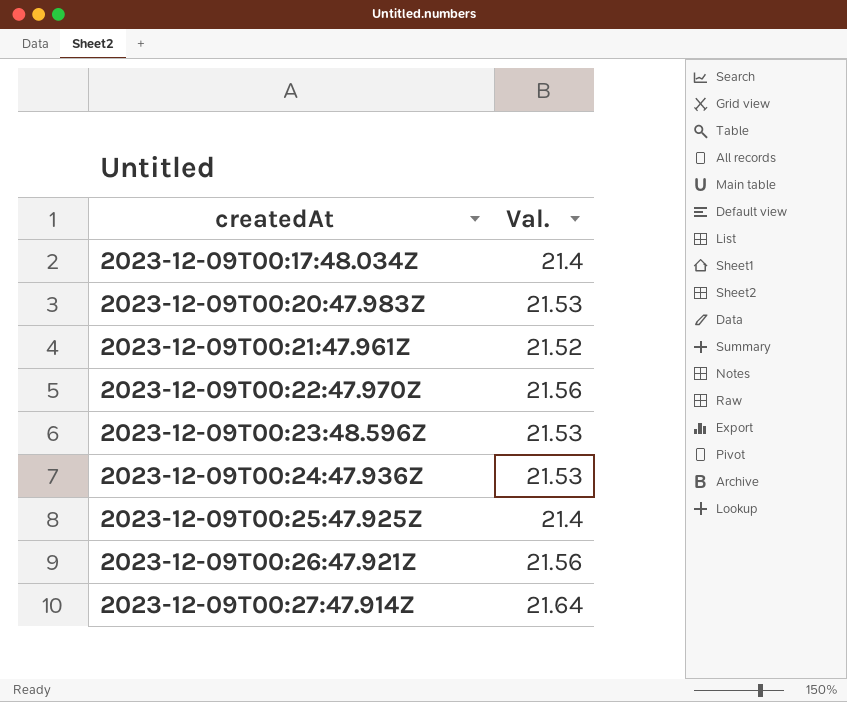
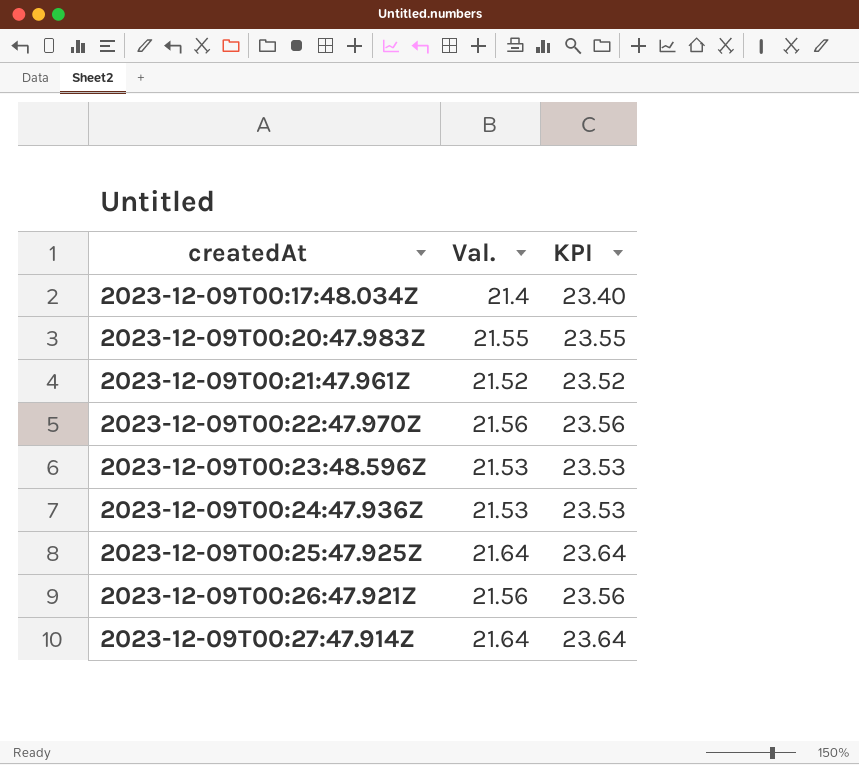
column KPI | formula: none -> [Val.] + 2
2023-12-09T00:20:47.983Z | Val.: 21.53 -> 21.55
2023-12-09T00:25:47.925Z | Val.: 21.4 -> 21.64

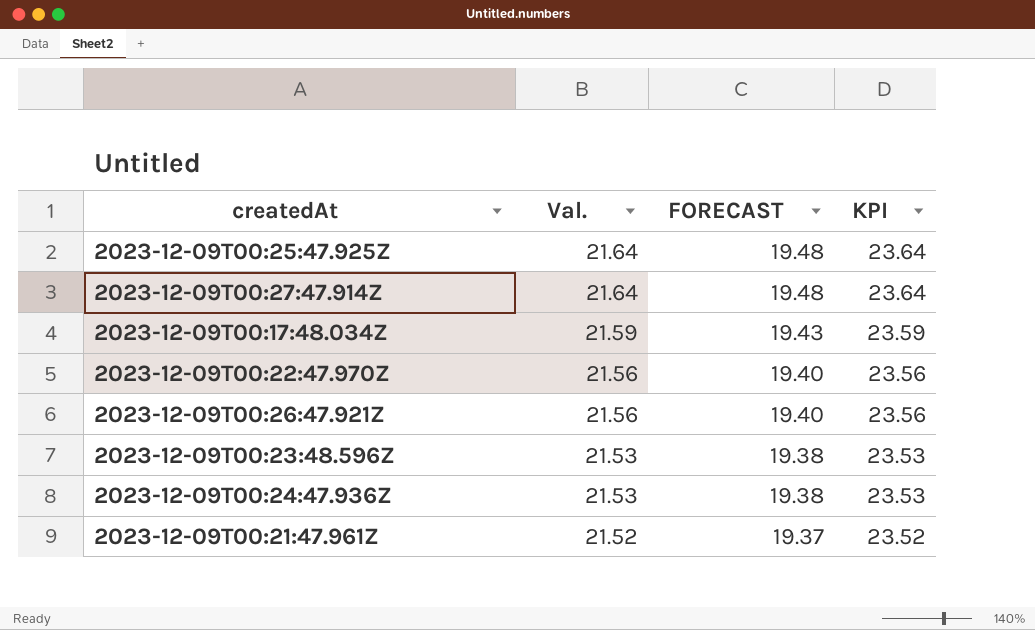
row order: createdAt ascending -> Val. descending
column FORECAST | formula: none -> [Val.] * 0.9
row 2023-12-09T00:20:47.983Z: 21.55 | 23.55 -> none
2023-12-09T00:17:48.034Z | Val.: 21.4 -> 21.59
2023-12-09T00:17:48.034Z | KPI: 23.40 -> 23.59

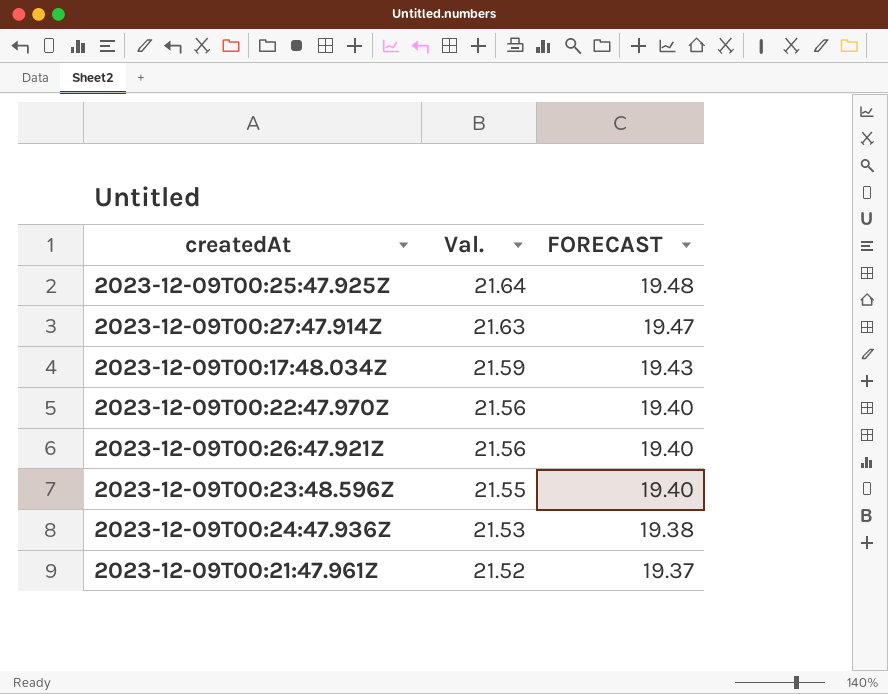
column KPI | formula: [Val.] + 2 -> none
2023-12-09T00:27:47.914Z | Val.: 21.64 -> 21.63
2023-12-09T00:27:47.914Z | FORECAST: 19.48 -> 19.47
2023-12-09T00:23:48.596Z | Val.: 21.53 -> 21.55
2023-12-09T00:23:48.596Z | FORECAST: 19.38 -> 19.40

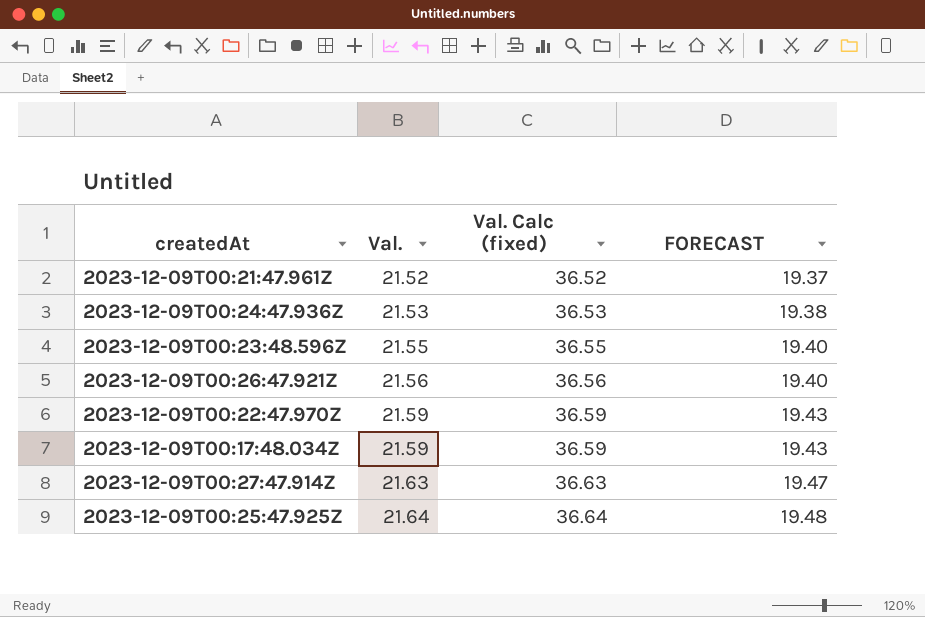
row order: Val. descending -> Val. ascending
column Val. Calc (fixed) | formula: none -> [Val.] + 15
2023-12-09T00:22:47.970Z | Val.: 21.56 -> 21.59
2023-12-09T00:22:47.970Z | FORECAST: 19.40 -> 19.43

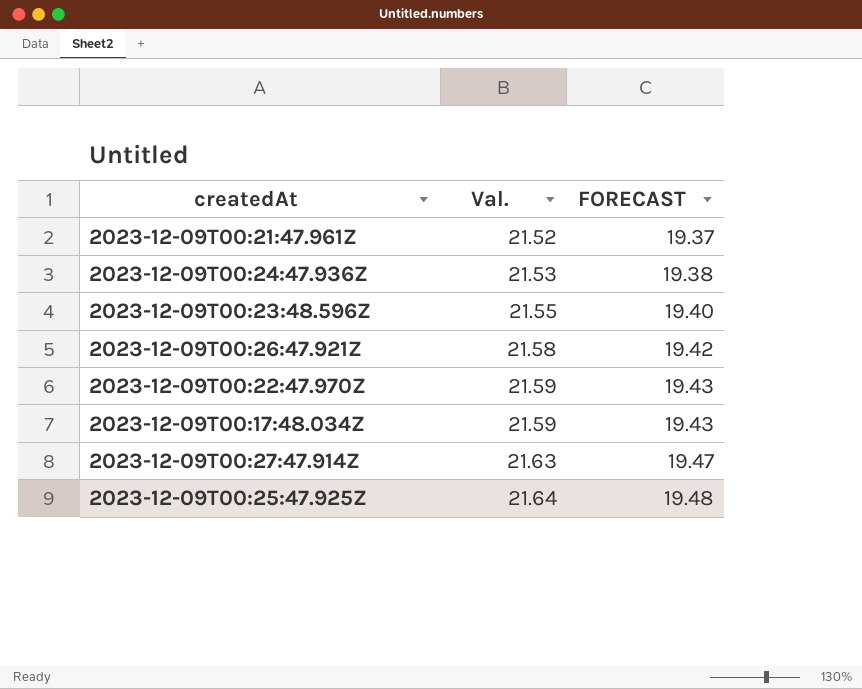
column Val. Calc (fixed) | formula: [Val.] + 15 -> none
2023-12-09T00:26:47.921Z | Val.: 21.56 -> 21.58
2023-12-09T00:26:47.921Z | FORECAST: 19.40 -> 19.42

